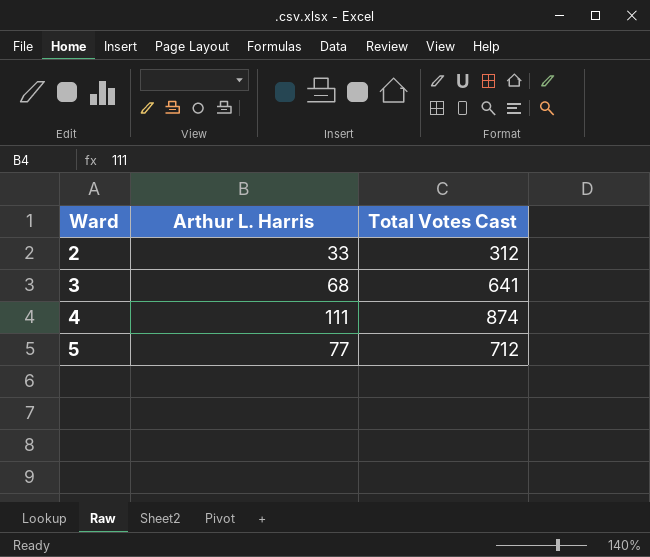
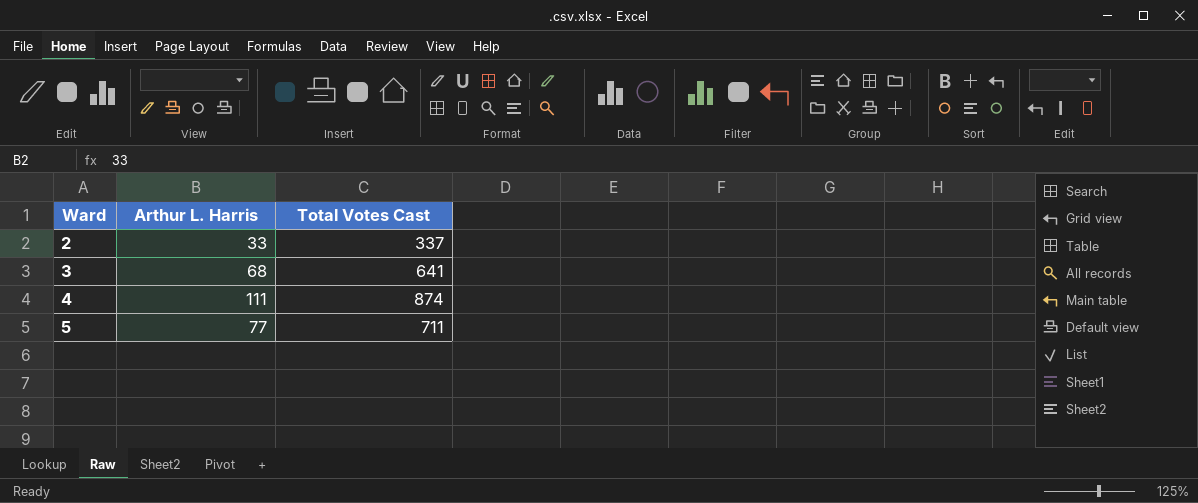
2 | Total Votes Cast: 312 -> 337
5 | Total Votes Cast: 712 -> 711

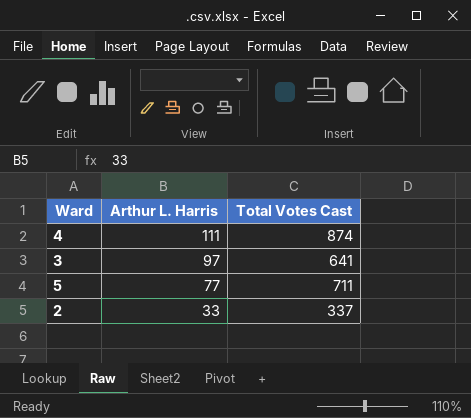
row order: Ward ascending -> Arthur L. Harris descending
3 | Arthur L. Harris: 68 -> 97

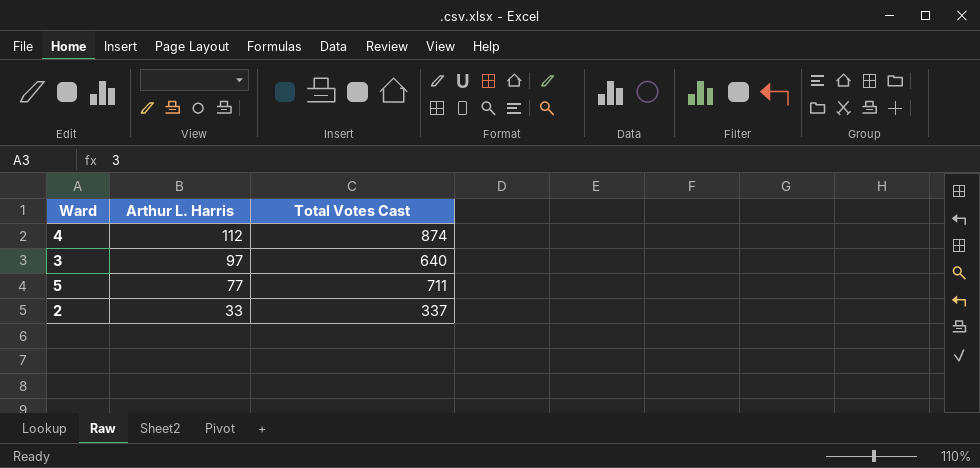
4 | Arthur L. Harris: 111 -> 112
3 | Total Votes Cast: 641 -> 640

